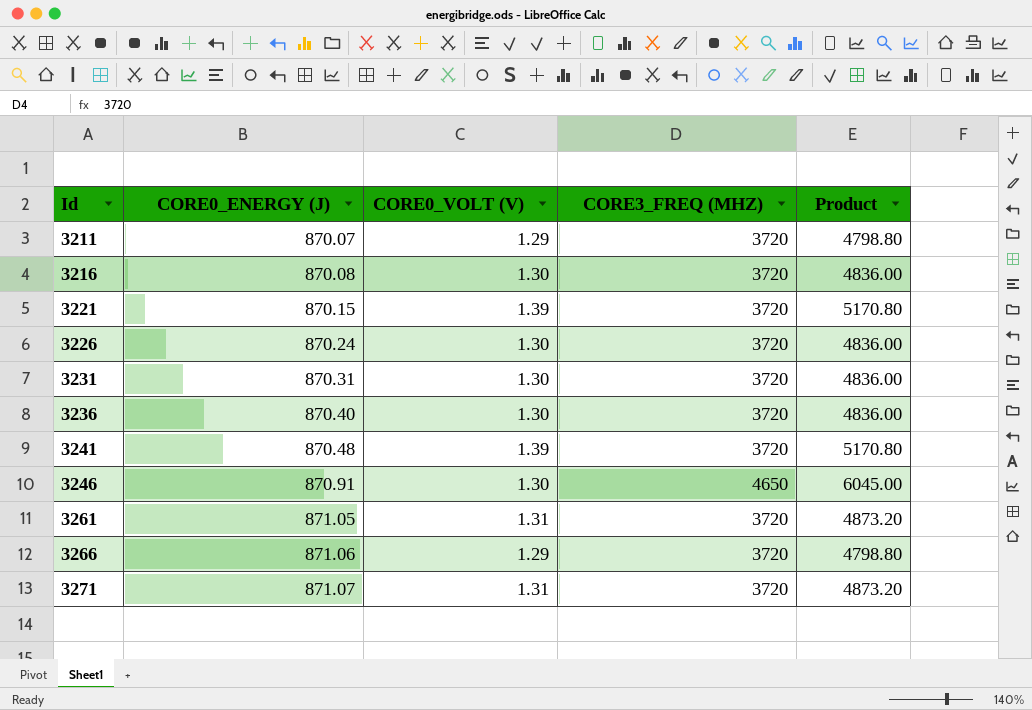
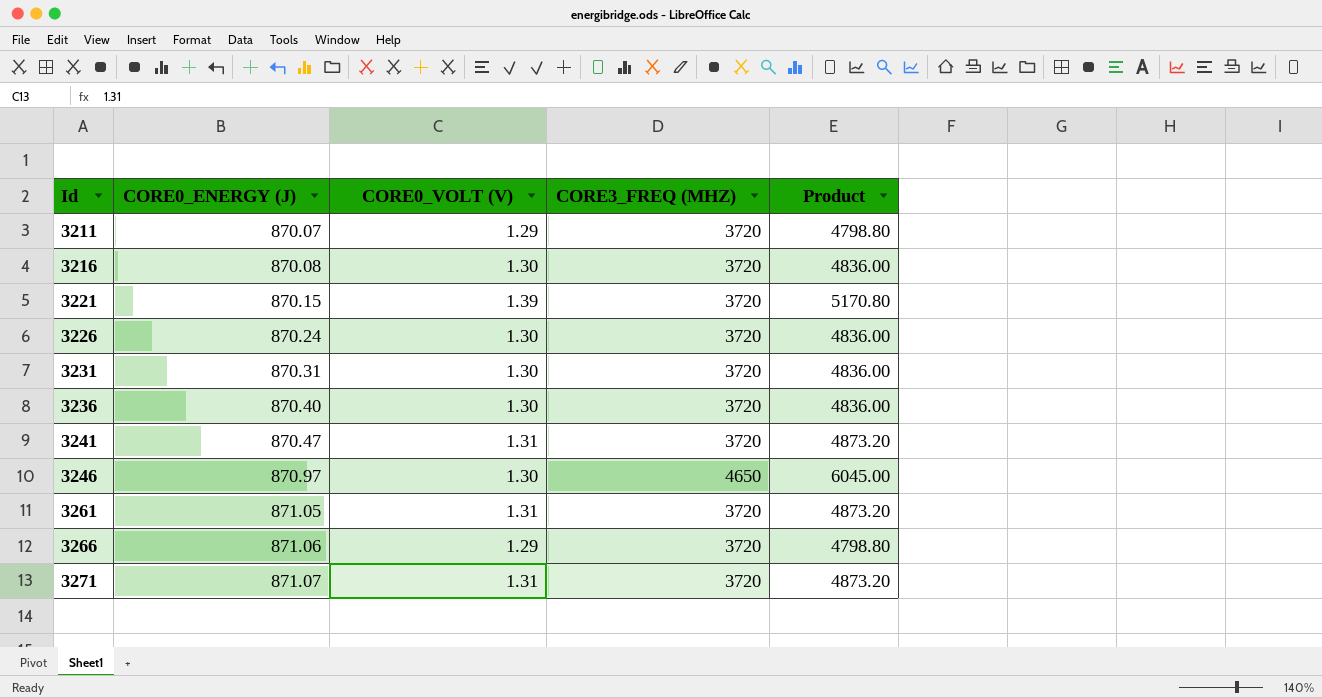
3241 | CORE0_ENERGY (J): 870.48 -> 870.47
3241 | CORE0_VOLT (V): 1.39 -> 1.31
3241 | Product: 5170.80 -> 4873.20
3246 | CORE0_ENERGY (J): 870.91 -> 870.97

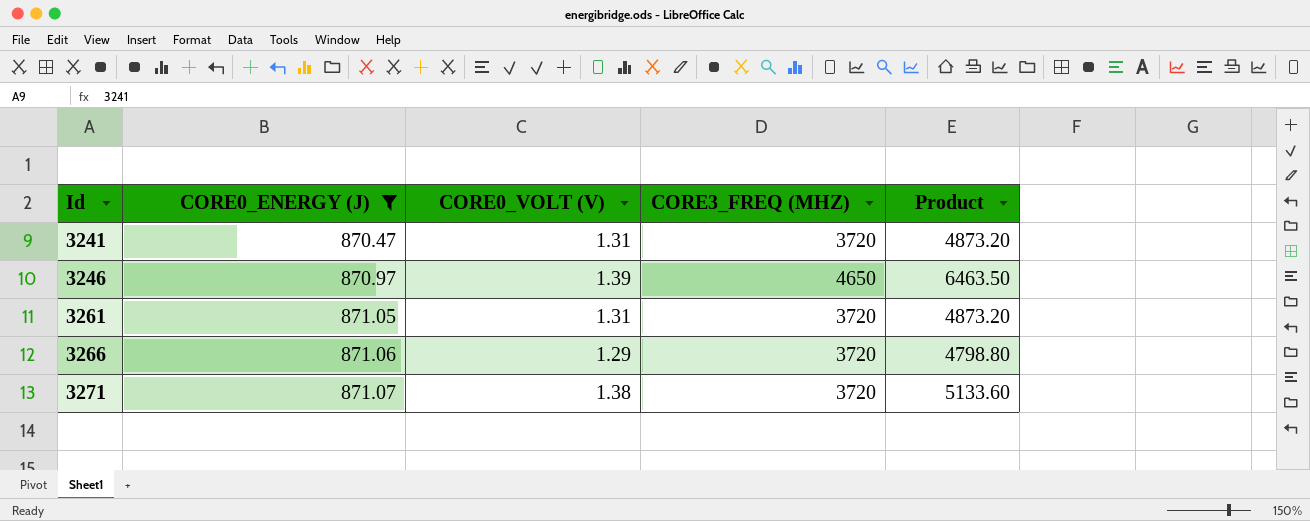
filter: none -> CORE0_ENERGY (J) >= 870.47
3246 | CORE0_VOLT (V): 1.30 -> 1.39
3246 | Product: 6045.00 -> 6463.50
3271 | CORE0_VOLT (V): 1.31 -> 1.38
3271 | Product: 4873.20 -> 5133.60

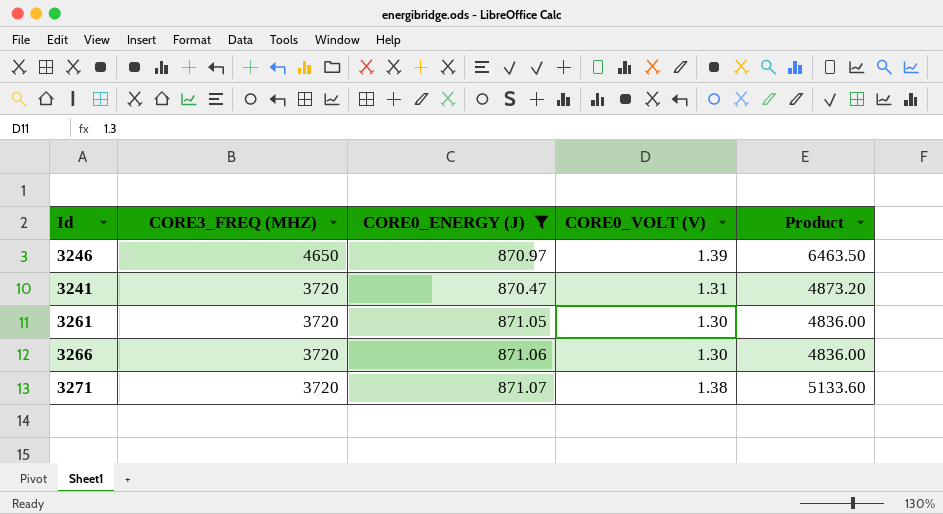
row order: Id ascending -> CORE3_FREQ (MHZ) descending
column CORE3_FREQ (MHZ) | position: 4 -> 2
3261 | CORE0_VOLT (V): 1.31 -> 1.30
3261 | Product: 4873.20 -> 4836.00
3266 | CORE0_VOLT (V): 1.29 -> 1.30
3266 | Product: 4798.80 -> 4836.00

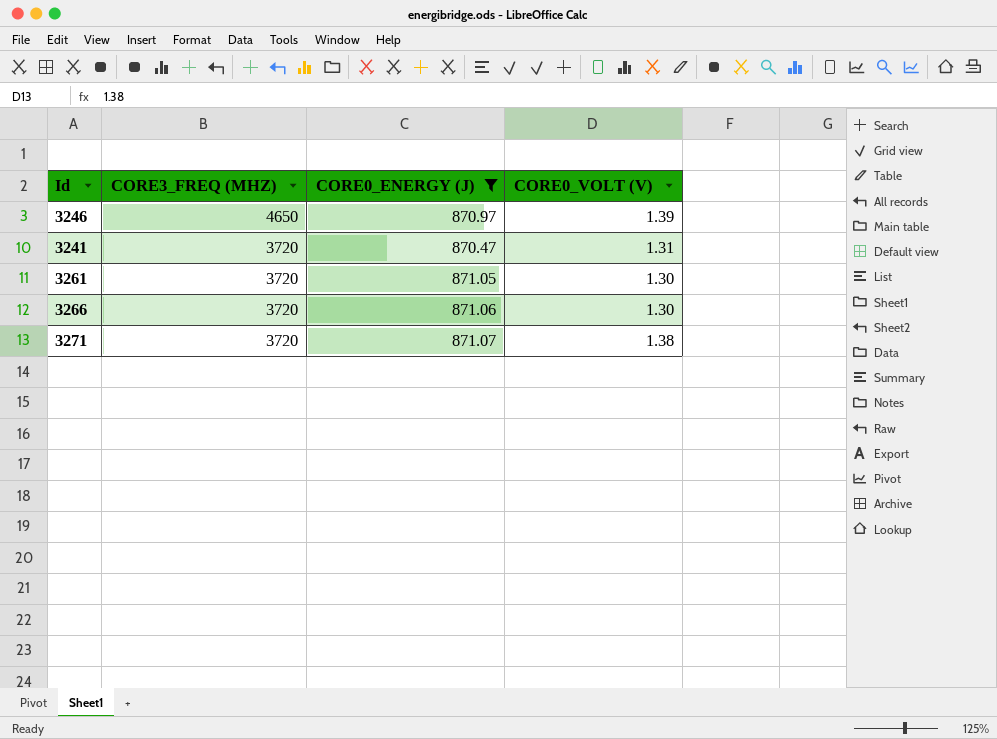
column Product | formula: [CORE3_FREQ (MHZ)] * [CORE0_VOLT (V)] -> none

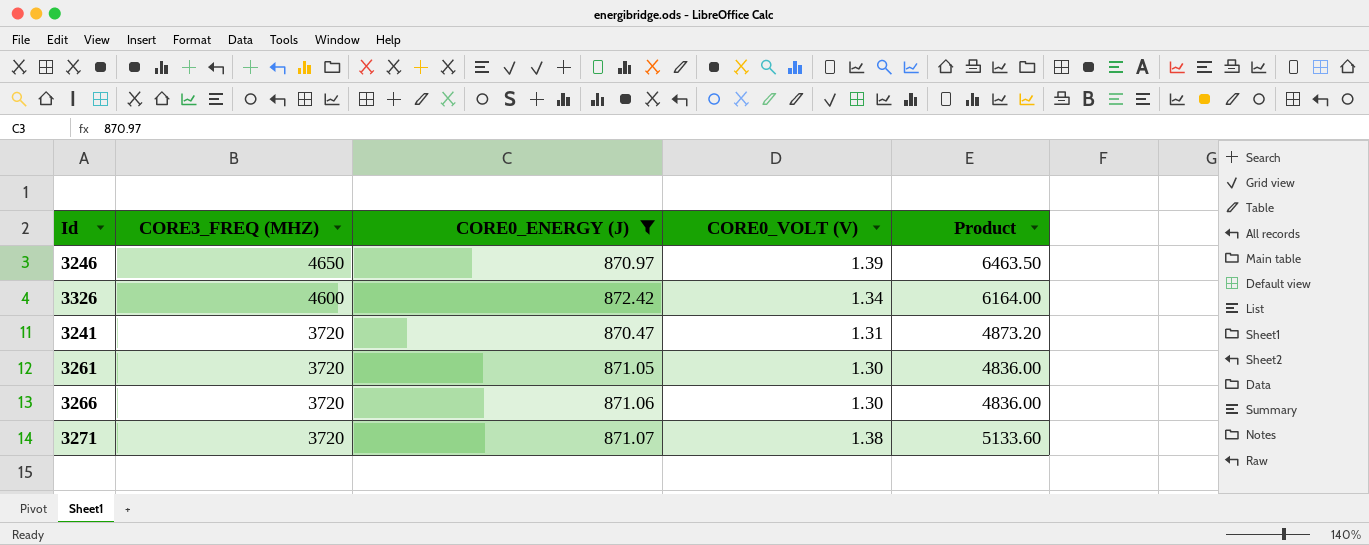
column Product | formula: none -> [CORE3_FREQ (MHZ)] * [CORE0_VOLT (V)]
row 3326: none -> 4600 | 872.42 | 1.34 | 6164.00

